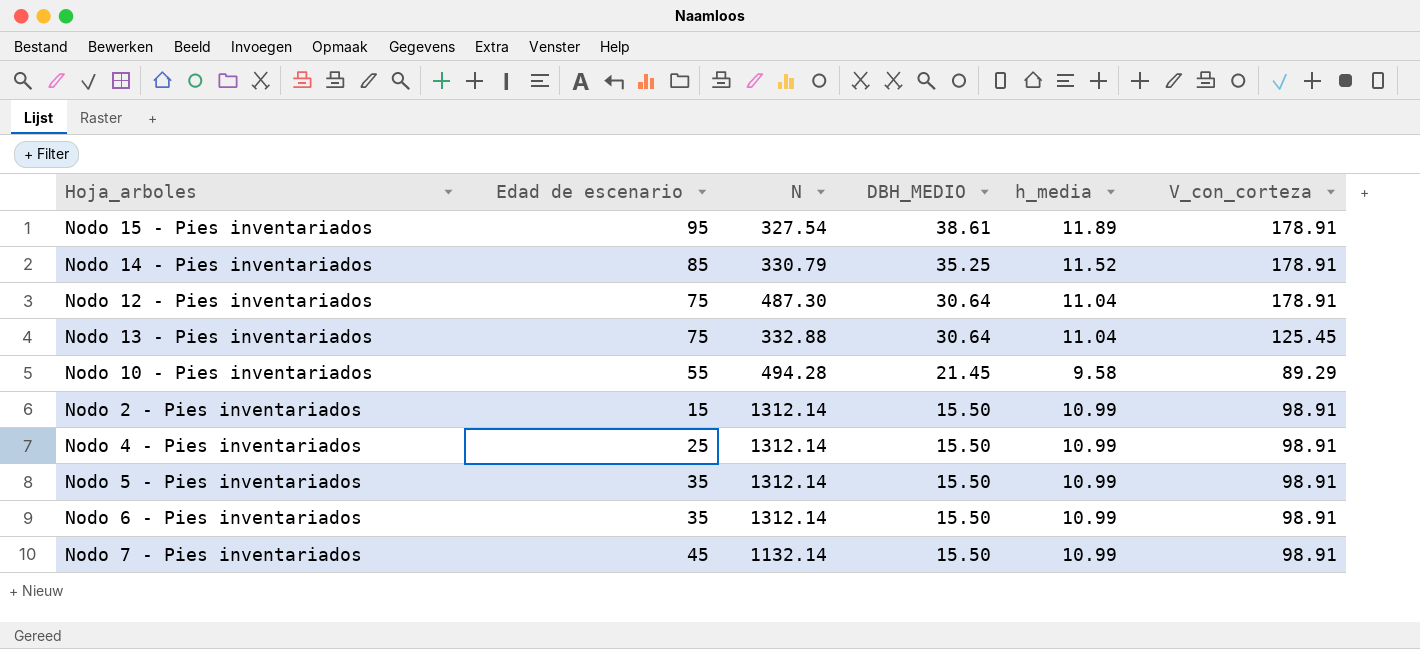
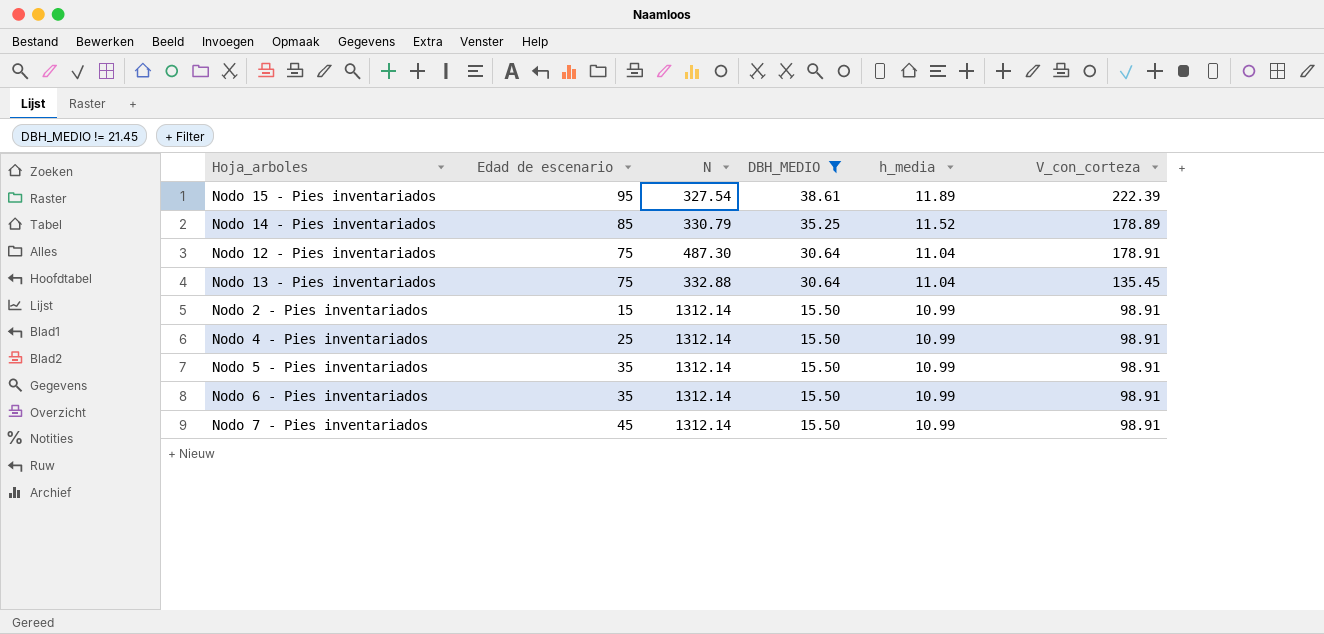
filter: none -> DBH_MEDIO != 21.45
Nodo 15 - Pies inventariados | V_con_corteza: 178.91 -> 222.39
Nodo 14 - Pies inventariados | V_con_corteza: 178.91 -> 178.89
Nodo 13 - Pies inventariados | V_con_corteza: 125.45 -> 135.45
Nodo 7 - Pies inventariados | N: 1132.14 -> 1312.14

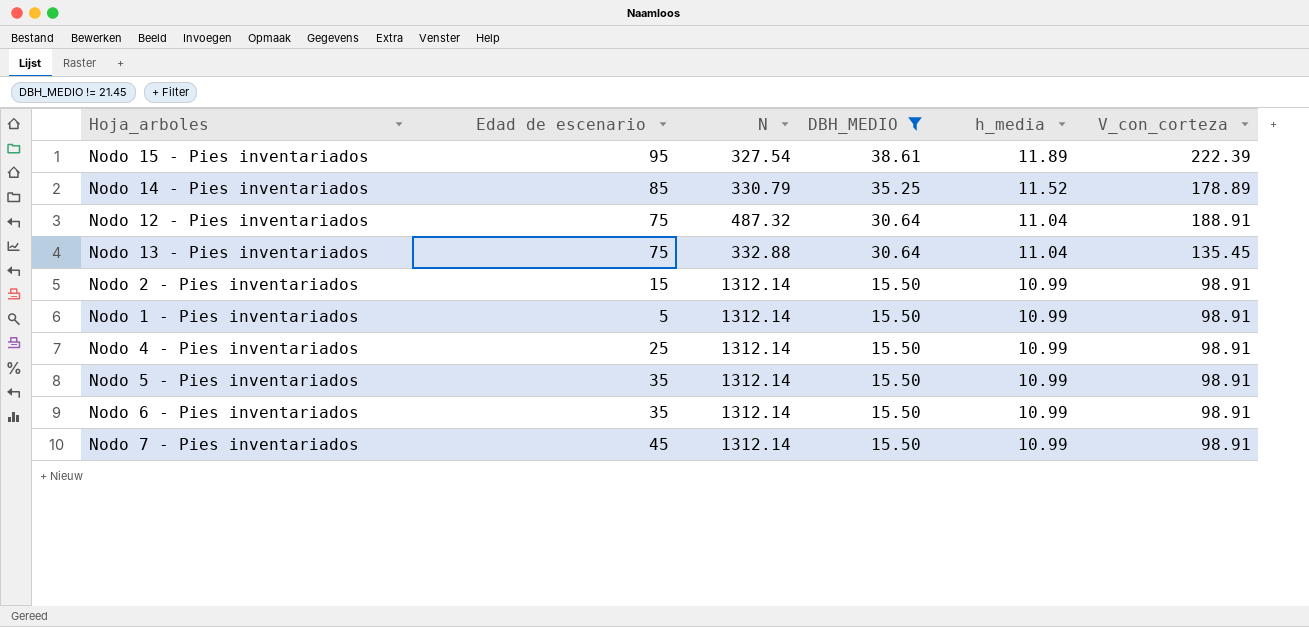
Nodo 12 - Pies inventariados | N: 487.30 -> 487.32
Nodo 12 - Pies inventariados | V_con_corteza: 178.91 -> 188.91
row Nodo 1 - Pies inventariados: none -> 5 | 1312.14 | 15.50 | 10.99 | 98.91

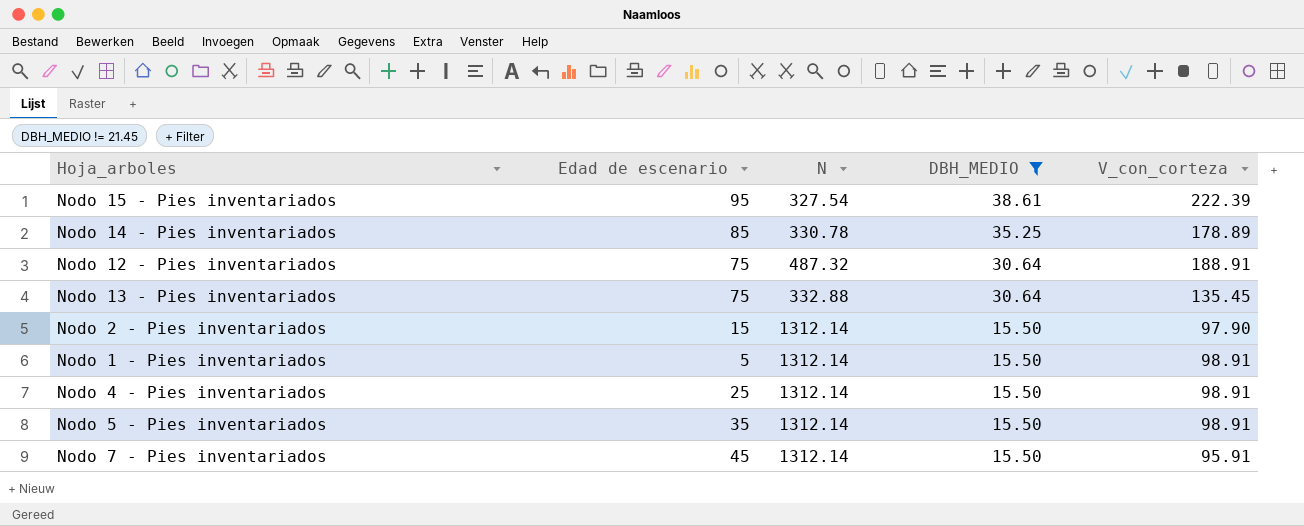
column h_media | position: 5 -> none
row Nodo 6 - Pies inventariados: 35 | 1312.14 | 15.50 | 10.99 | 98.91 -> none
Nodo 14 - Pies inventariados | N: 330.79 -> 330.78
Nodo 2 - Pies inventariados | V_con_corteza: 98.91 -> 97.90
Nodo 7 - Pies inventariados | V_con_corteza: 98.91 -> 95.91

